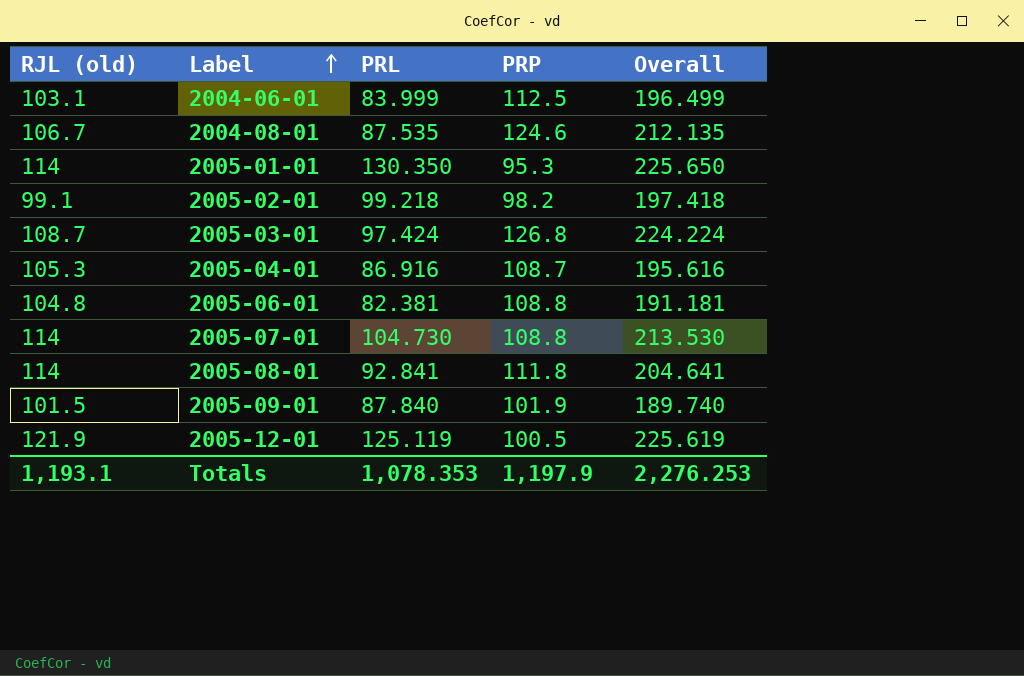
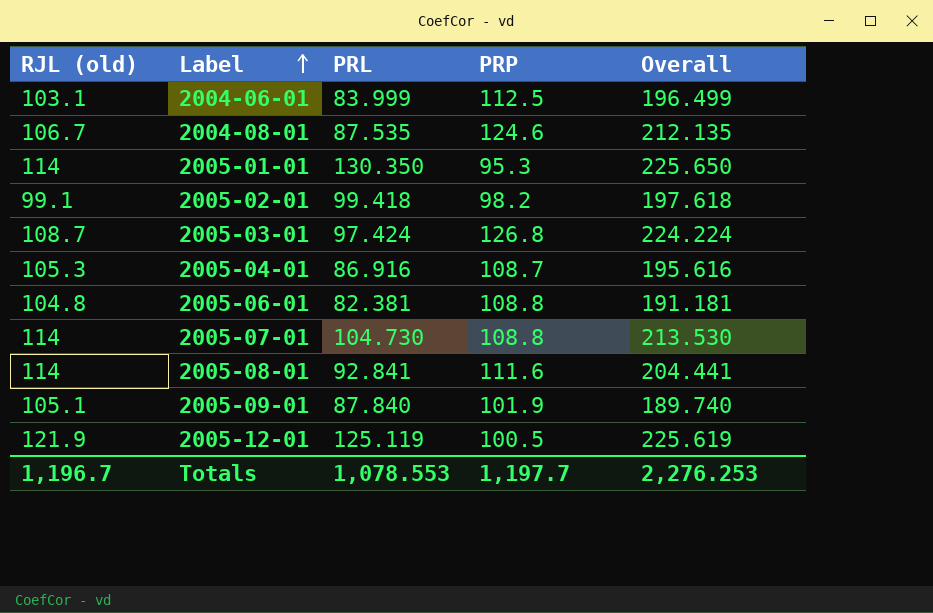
2005-02-01 | PRL: 99.218 -> 99.418
2005-02-01 | Overall: 197.418 -> 197.618
2005-08-01 | PRP: 111.8 -> 111.6
2005-08-01 | Overall: 204.641 -> 204.441
2005-09-01 | RJL (old): 101.5 -> 105.1
Totals | RJL (old): 1,193.1 -> 1,196.7
Totals | PRL: 1,078.353 -> 1,078.553
Totals | PRP: 1,197.9 -> 1,197.7

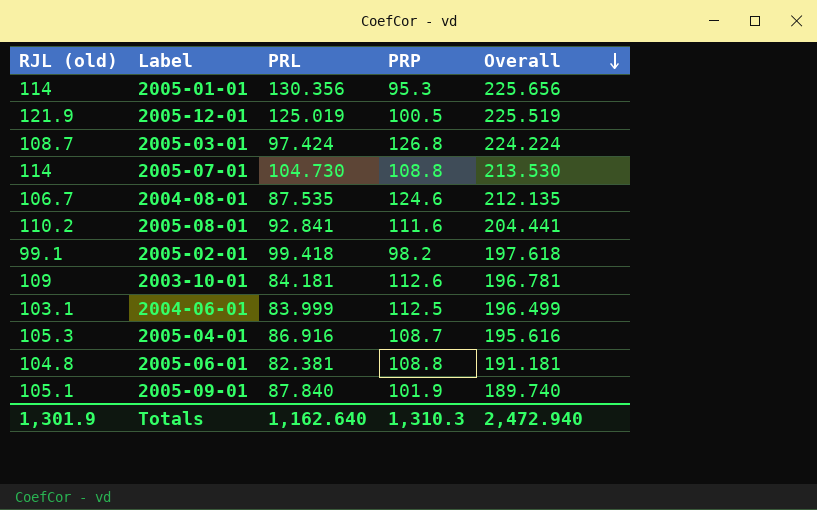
row order: Label ascending -> Overall descending
2005-01-01 | PRL: 130.350 -> 130.356
2005-01-01 | Overall: 225.650 -> 225.656
2005-12-01 | PRL: 125.119 -> 125.019
2005-12-01 | Overall: 225.619 -> 225.519
2005-08-01 | RJL (old): 114 -> 110.2
row 2003-10-01: none -> 109 | 84.181 | 112.6 | 196.781
Totals | RJL (old): 1,196.7 -> 1,301.9
Totals | PRL: 1,078.553 -> 1,162.640
Totals | PRP: 1,197.7 -> 1,310.3
Totals | Overall: 2,276.253 -> 2,472.940

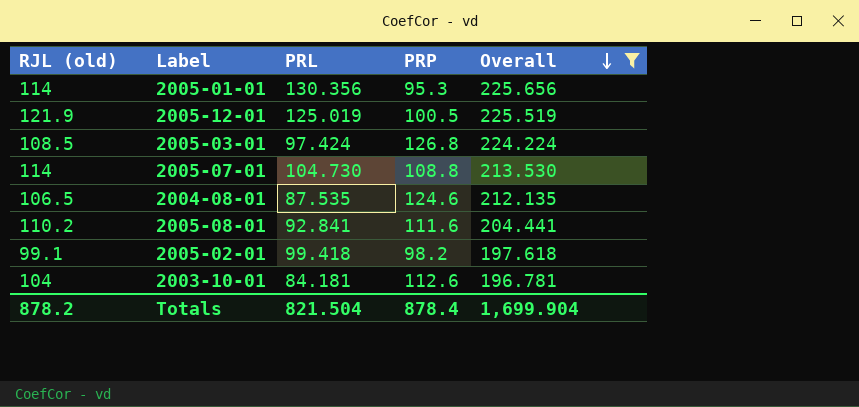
filter: none -> Overall >= 196.781
2005-03-01 | RJL (old): 108.7 -> 108.5
2004-08-01 | RJL (old): 106.7 -> 106.5
2003-10-01 | RJL (old): 109 -> 104
Totals | RJL (old): 1,301.9 -> 878.2
Totals | PRL: 1,162.640 -> 821.504
Totals | PRP: 1,310.3 -> 878.4
Totals | Overall: 2,472.940 -> 1,699.904

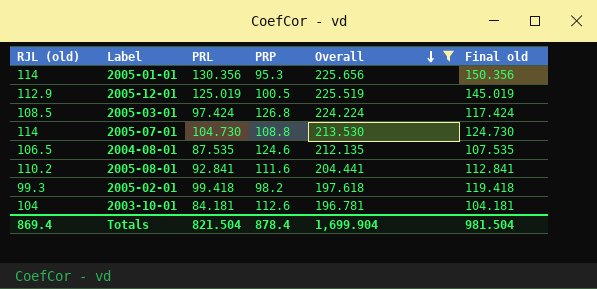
column Final old | formula: none -> [PRL] + 20
2005-12-01 | RJL (old): 121.9 -> 112.9
2005-02-01 | RJL (old): 99.1 -> 99.3
Totals | RJL (old): 878.2 -> 869.4

